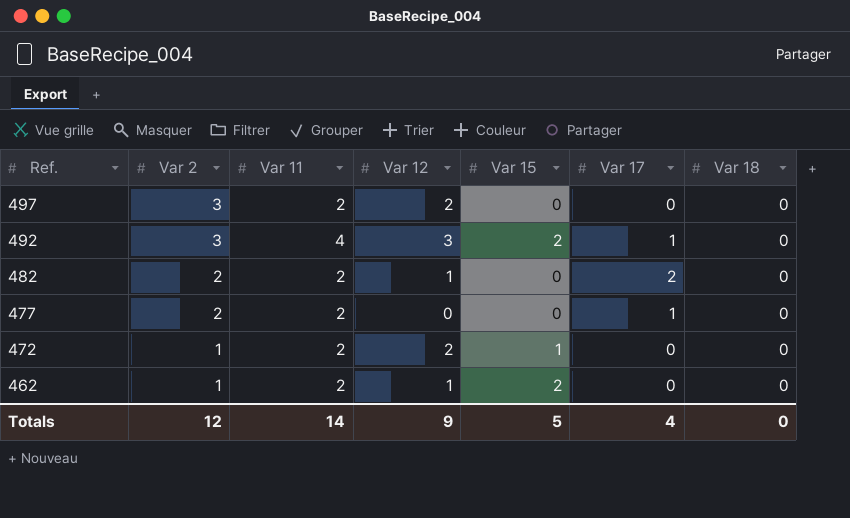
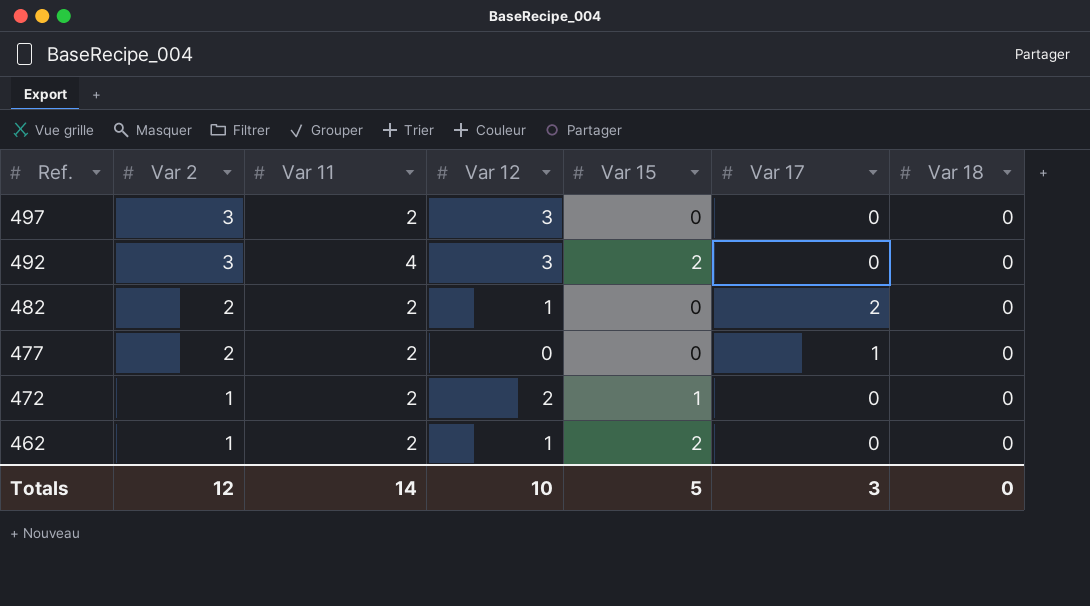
497 | Var 12: 2 -> 3
492 | Var 17: 1 -> 0
Totals | Var 12: 9 -> 10
Totals | Var 17: 4 -> 3

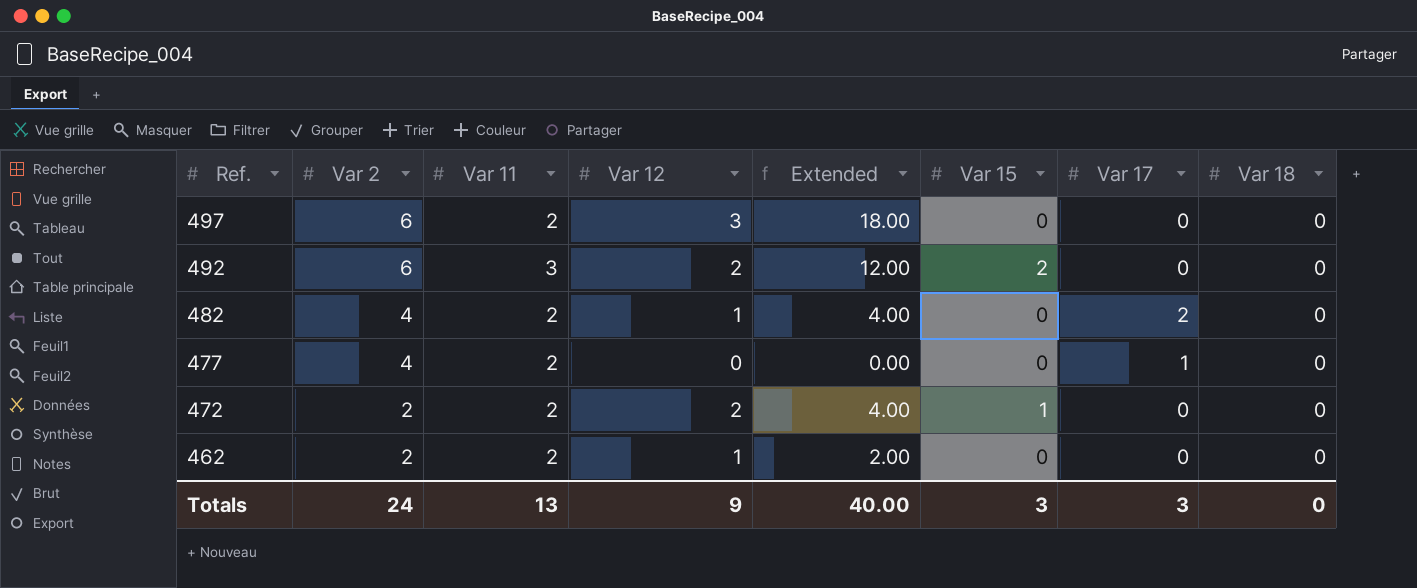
column Extended | formula: none -> [Var 2] * [Var 12]
497 | Var 2: 3 -> 6
492 | Var 2: 3 -> 6
492 | Var 11: 4 -> 3
492 | Var 12: 3 -> 2
482 | Var 2: 2 -> 4
477 | Var 2: 2 -> 4
472 | Var 2: 1 -> 2
462 | Var 2: 1 -> 2
462 | Var 15: 2 -> 0
Totals | Var 2: 12 -> 24
Totals | Var 11: 14 -> 13
Totals | Var 12: 10 -> 9
Totals | Var 15: 5 -> 3

